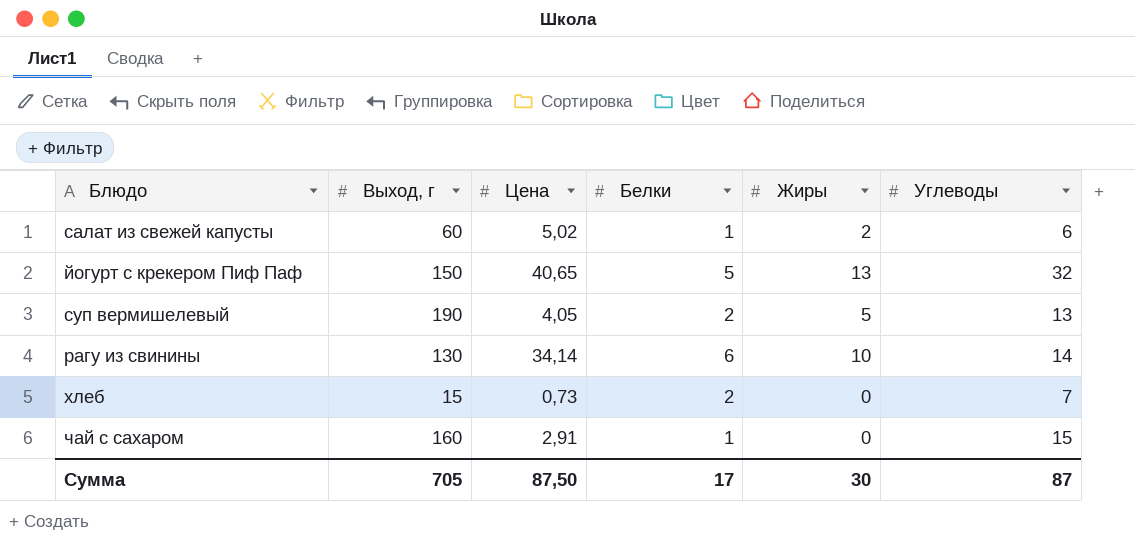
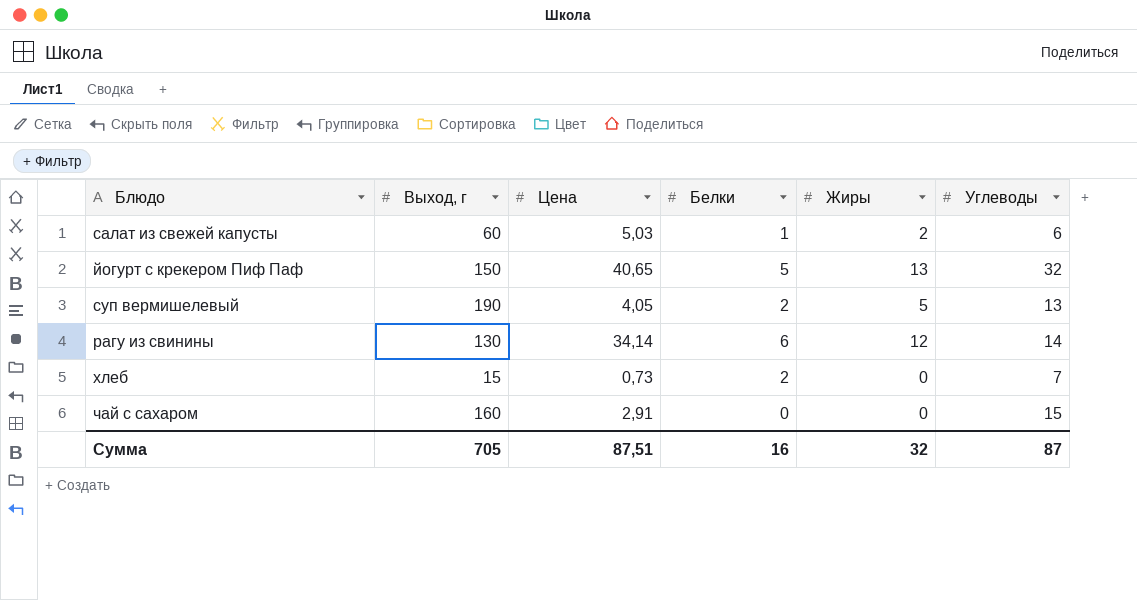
салат из свежей капусты | Цена: 5,02 -> 5,03
рагу из свинины | Жиры: 10 -> 12
чай с сахаром | Белки: 1 -> 0
Сумма | Цена: 87,50 -> 87,51
Сумма | Белки: 17 -> 16
Сумма | Жиры: 30 -> 32

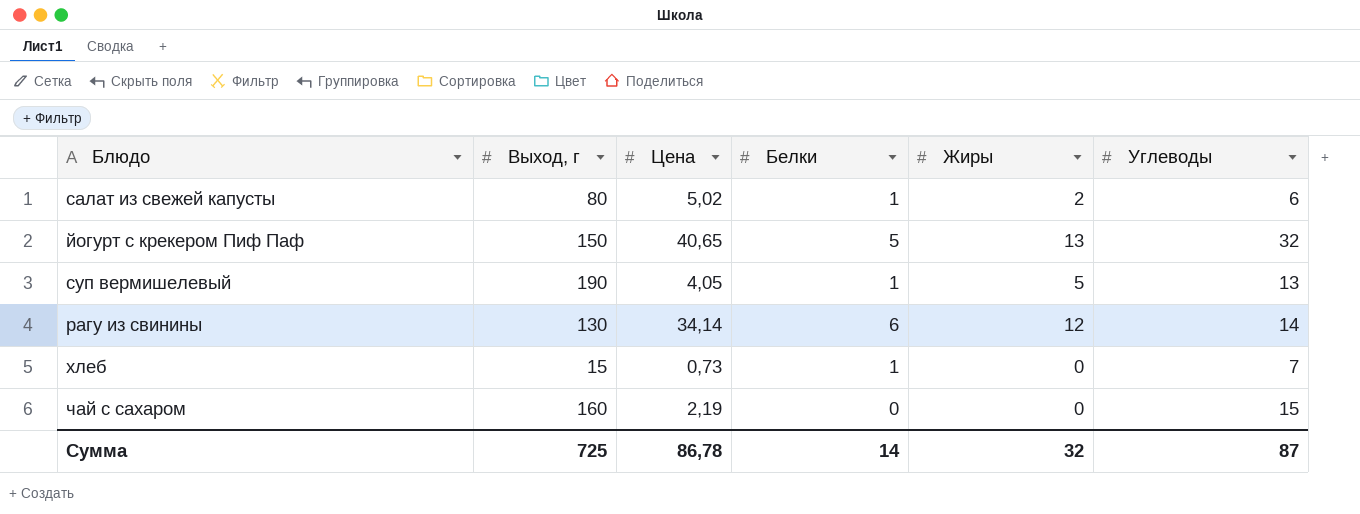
салат из свежей капусты | Выход, г: 60 -> 80
салат из свежей капусты | Цена: 5,03 -> 5,02
суп вермишелевый | Белки: 2 -> 1
хлеб | Белки: 2 -> 1
чай с сахаром | Цена: 2,91 -> 2,19
Сумма | Выход, г: 705 -> 725
Сумма | Цена: 87,51 -> 86,78
Сумма | Белки: 16 -> 14

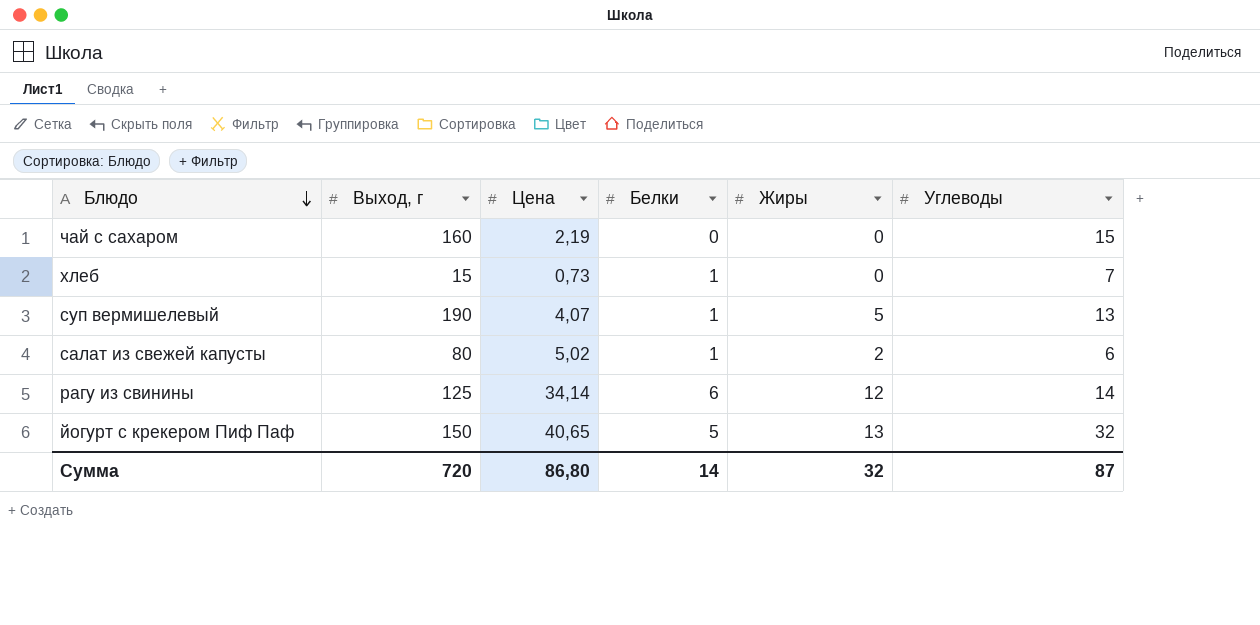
row order: none -> Блюдо descending
суп вермишелевый | Цена: 4,05 -> 4,07
рагу из свинины | Выход, г: 130 -> 125
Сумма | Выход, г: 725 -> 720
Сумма | Цена: 86,78 -> 86,80

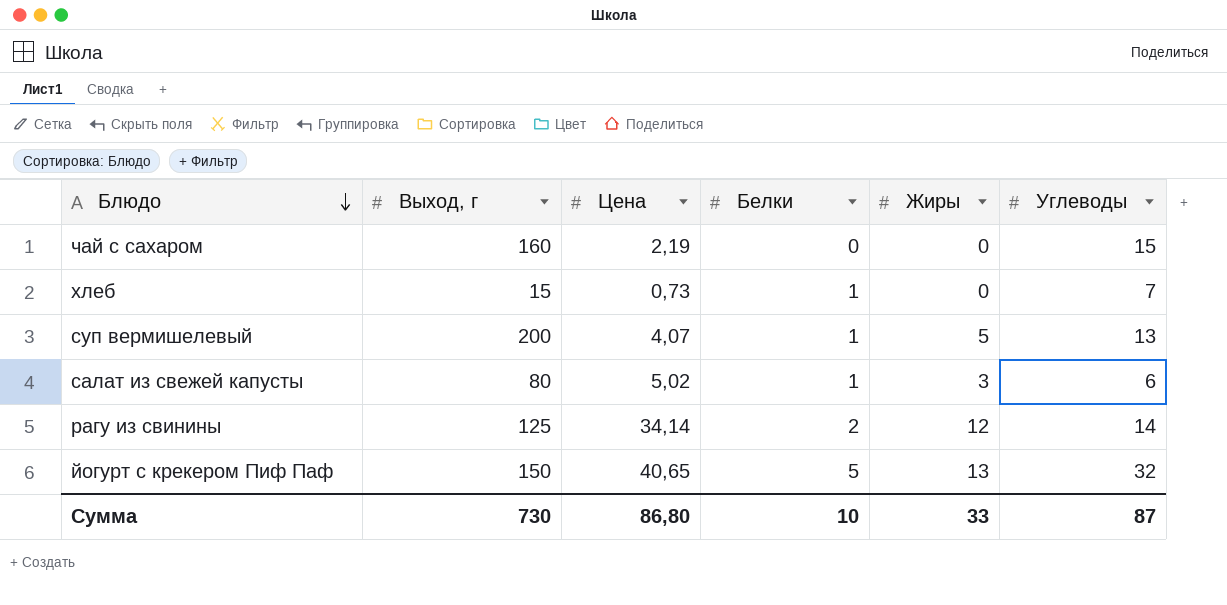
суп вермишелевый | Выход, г: 190 -> 200
салат из свежей капусты | Жиры: 2 -> 3
рагу из свинины | Белки: 6 -> 2
Сумма | Выход, г: 720 -> 730
Сумма | Белки: 14 -> 10
Сумма | Жиры: 32 -> 33

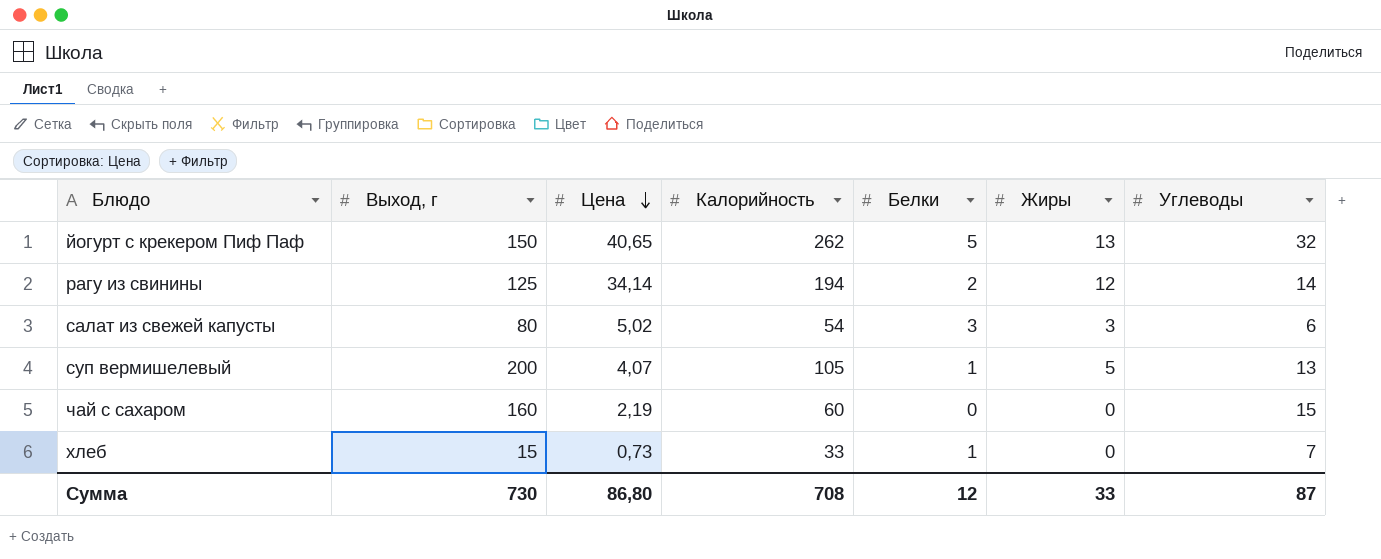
row order: Блюдо descending -> Цена descending
column Калорийность | position: none -> 4
салат из свежей капусты | Белки: 1 -> 3
Сумма | Белки: 10 -> 12

